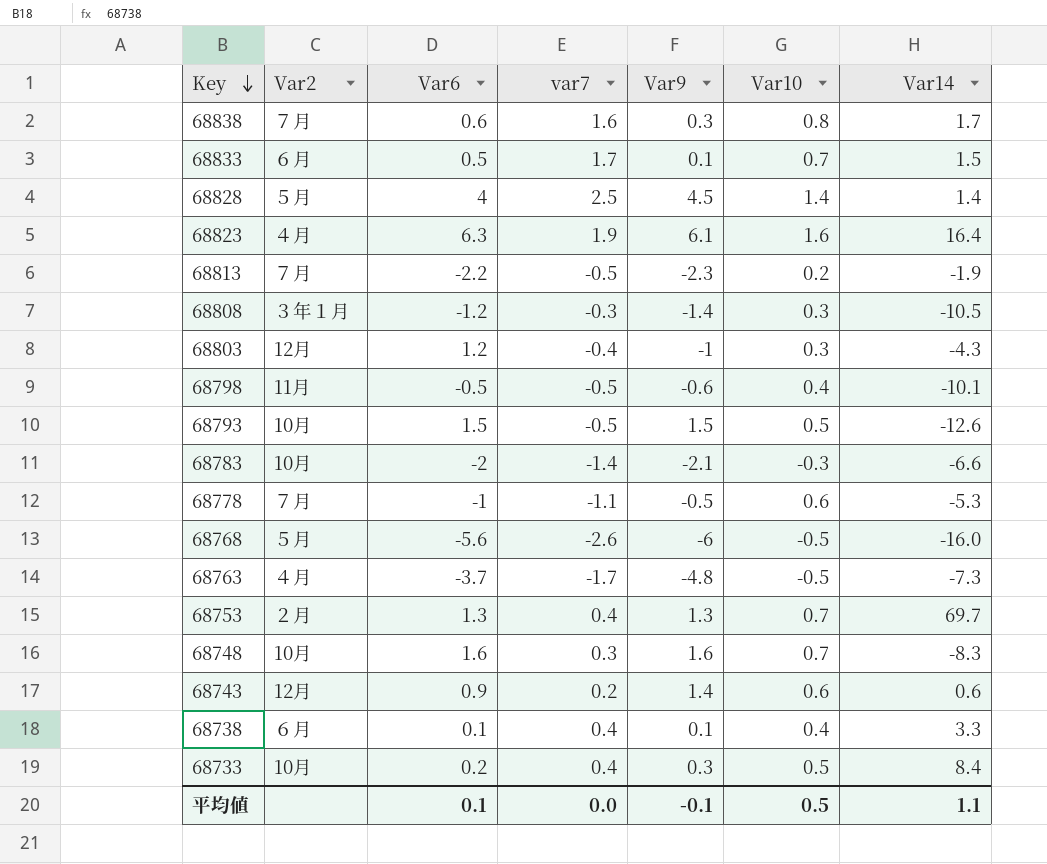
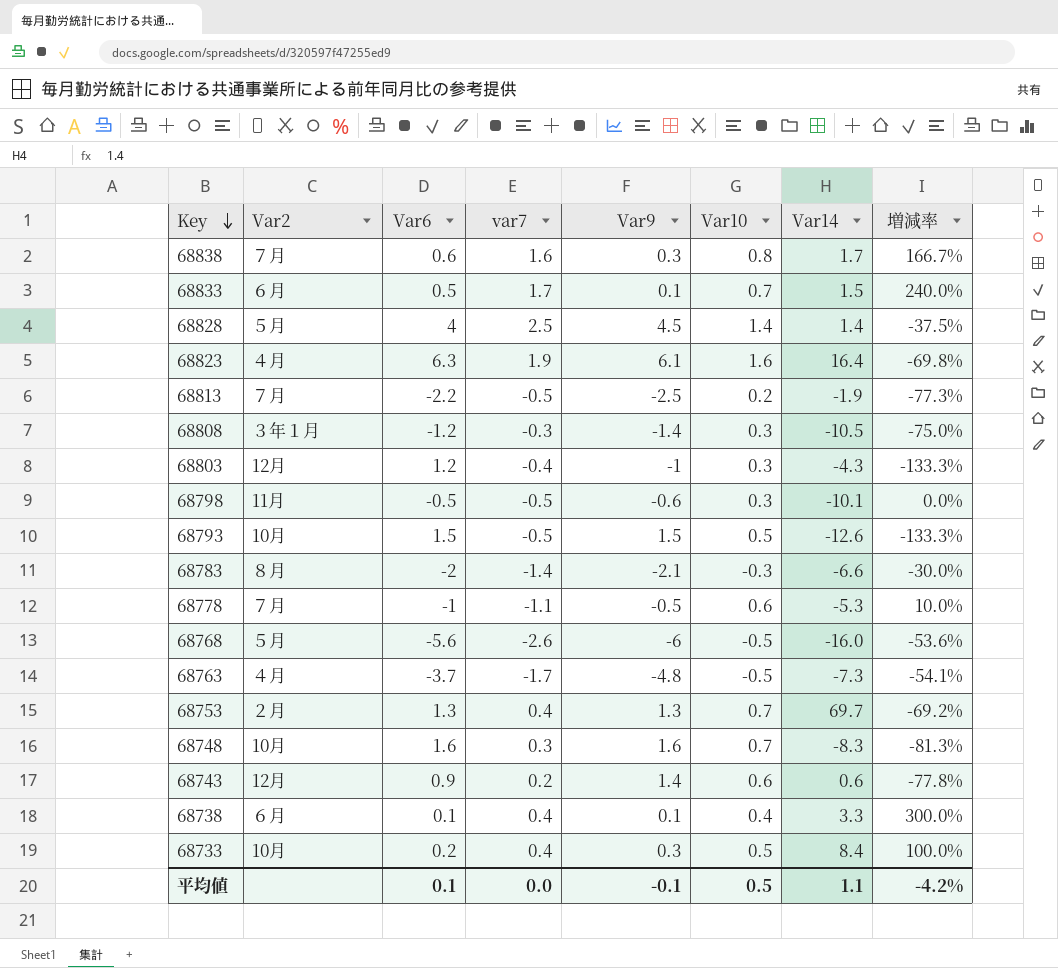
column 増減率 | formula: none -> ([var7] - [Var6]) / [Var6]
68813 | Var9: -2.3 -> -2.5
68798 | Var10: 0.4 -> 0.3
68783 | Var2: 10月 -> ８月

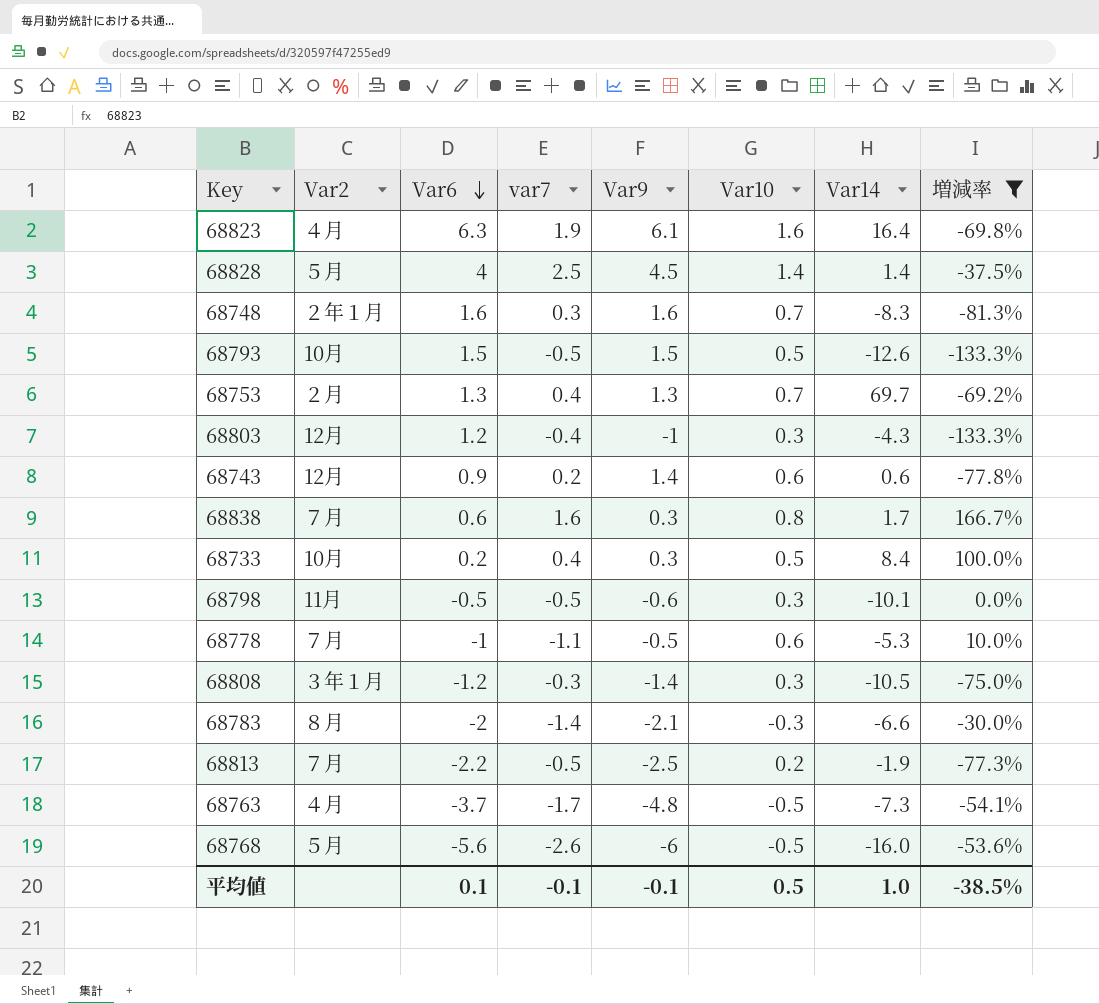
filter: none -> 増減率 <= 166.7%
row order: Key descending -> Var6 descending
68748 | Var2: 10月 -> ２年１月
平均値 | var7: 0.0 -> -0.1
平均値 | Var14: 1.1 -> 1.0
平均値 | 増減率: -4.2% -> -38.5%

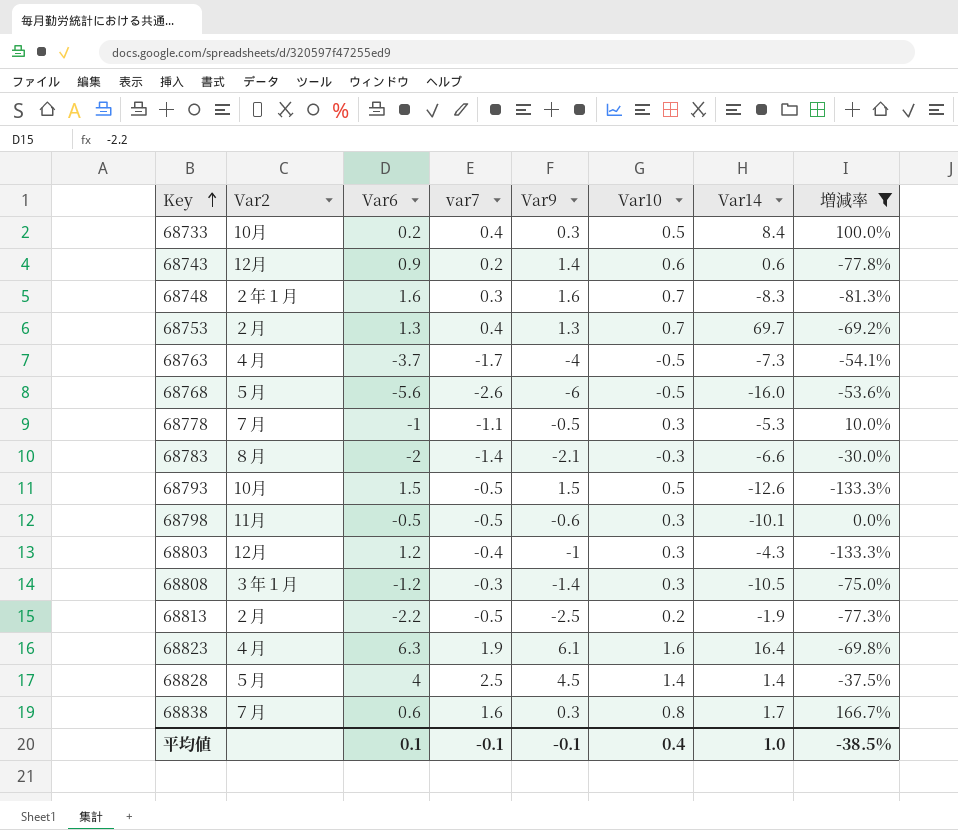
row order: Var6 descending -> Key ascending
68763 | Var9: -4.8 -> -4
68778 | Var10: 0.6 -> 0.3
68813 | Var2: ７月 -> ２月
平均値 | Var10: 0.5 -> 0.4

